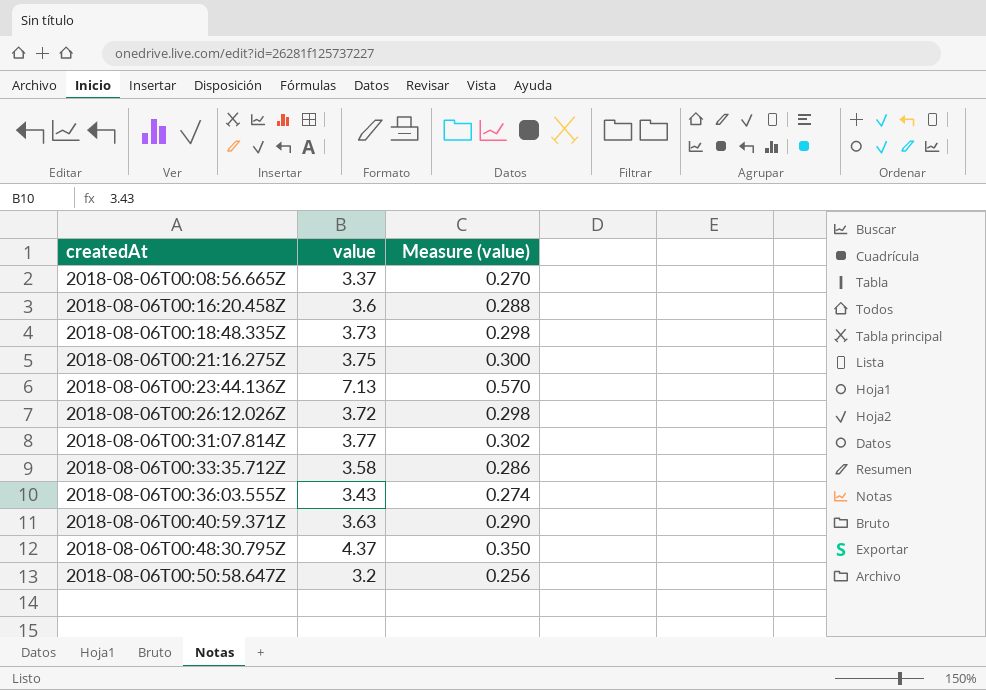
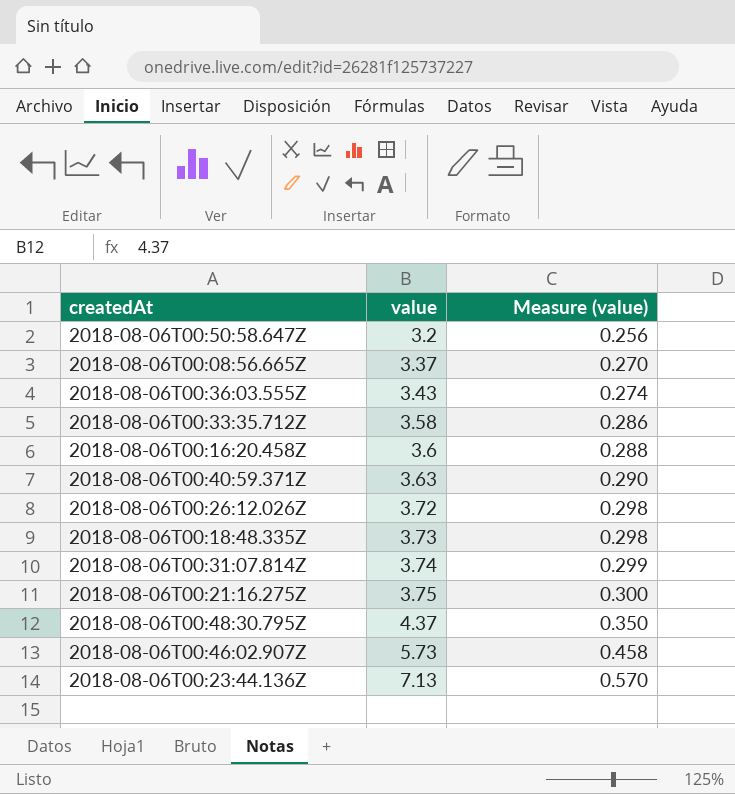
row order: createdAt ascending -> value ascending
2018-08-06T00:31:07.814Z | value: 3.77 -> 3.74
2018-08-06T00:31:07.814Z | Measure (value): 0.302 -> 0.299
row 2018-08-06T00:46:02.907Z: none -> 5.73 | 0.458

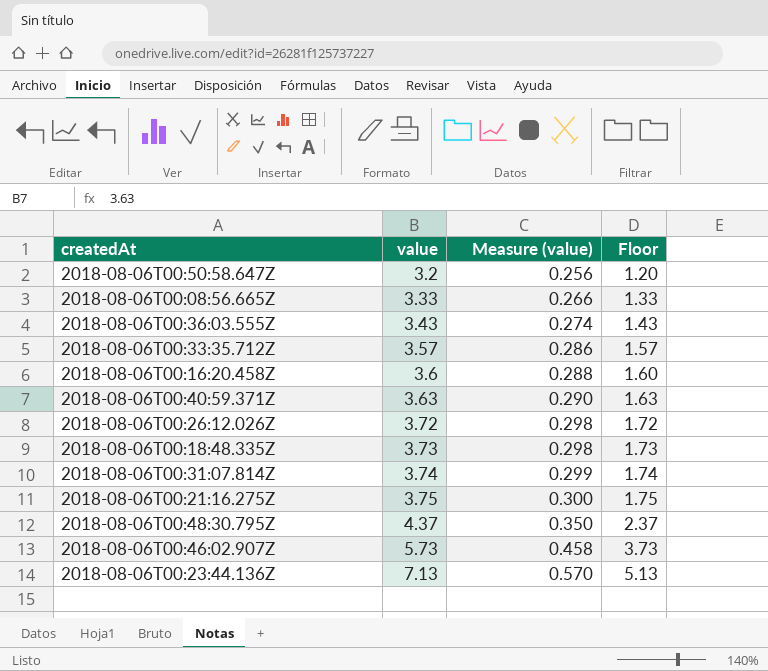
column Floor | formula: none -> [value] - 2
2018-08-06T00:08:56.665Z | value: 3.37 -> 3.33
2018-08-06T00:08:56.665Z | Measure (value): 0.270 -> 0.266
2018-08-06T00:33:35.712Z | value: 3.58 -> 3.57

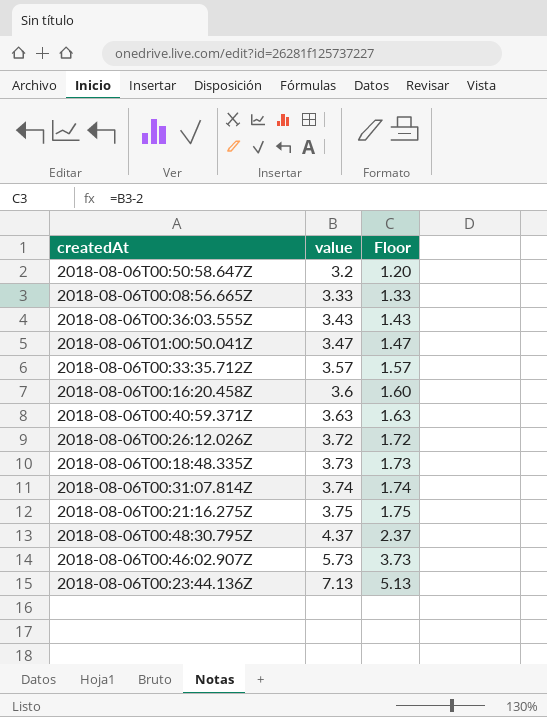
column Measure (value) | formula: [value] * 0.08 -> none
row 2018-08-06T01:00:50.041Z: none -> 3.47 | 1.47

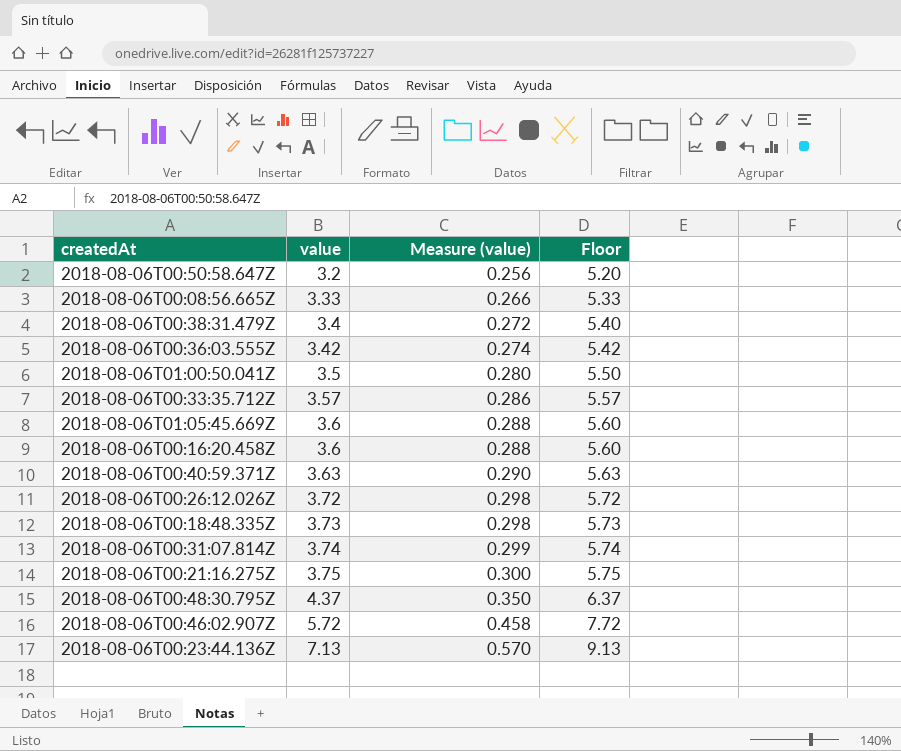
column Measure (value) | formula: none -> [value] * 0.08
column Floor | formula: [value] - 2 -> [value] + 2
row 2018-08-06T00:38:31.479Z: none -> 3.4 | 0.272 | 5.40
2018-08-06T00:36:03.555Z | value: 3.43 -> 3.42
2018-08-06T01:00:50.041Z | value: 3.47 -> 3.5
row 2018-08-06T01:05:45.669Z: none -> 3.6 | 0.288 | 5.60
2018-08-06T00:46:02.907Z | value: 5.73 -> 5.72

